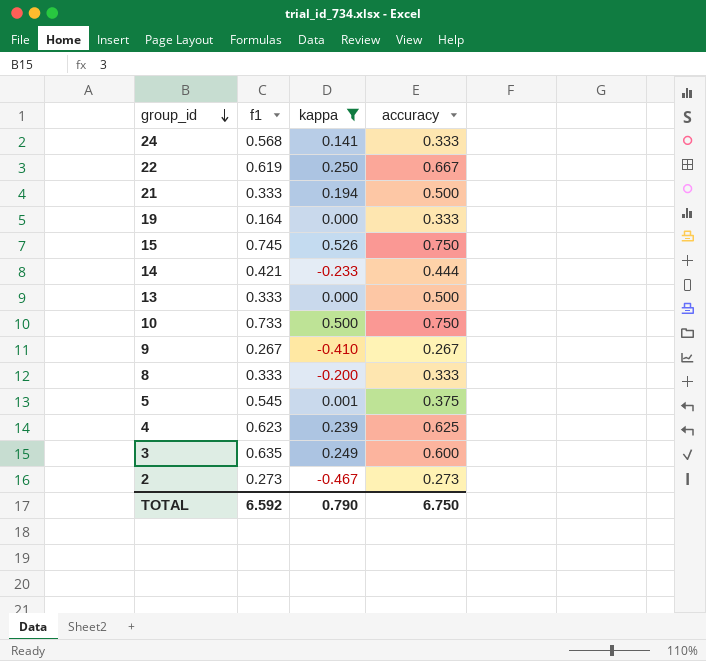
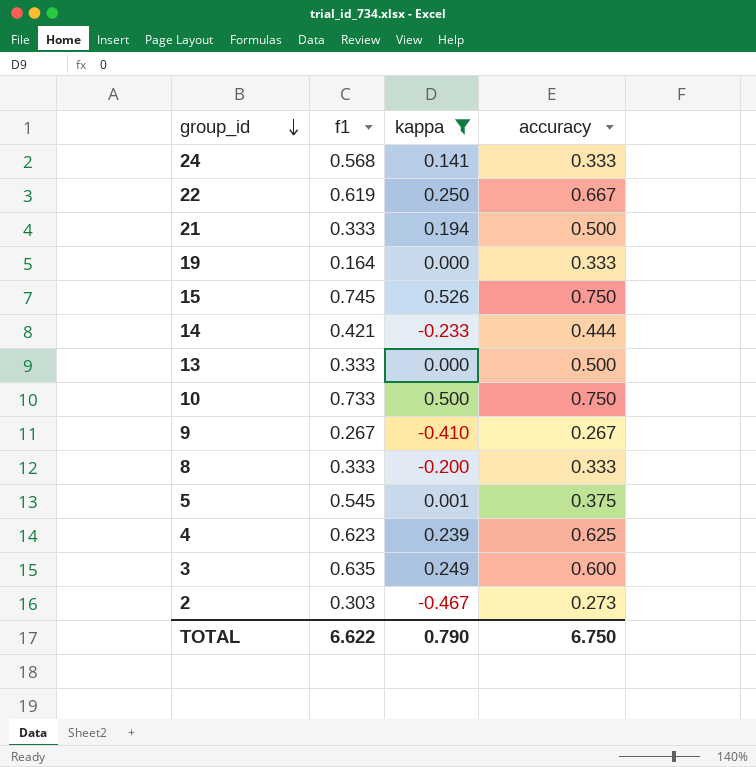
2 | f1: 0.273 -> 0.303
TOTAL | f1: 6.592 -> 6.622

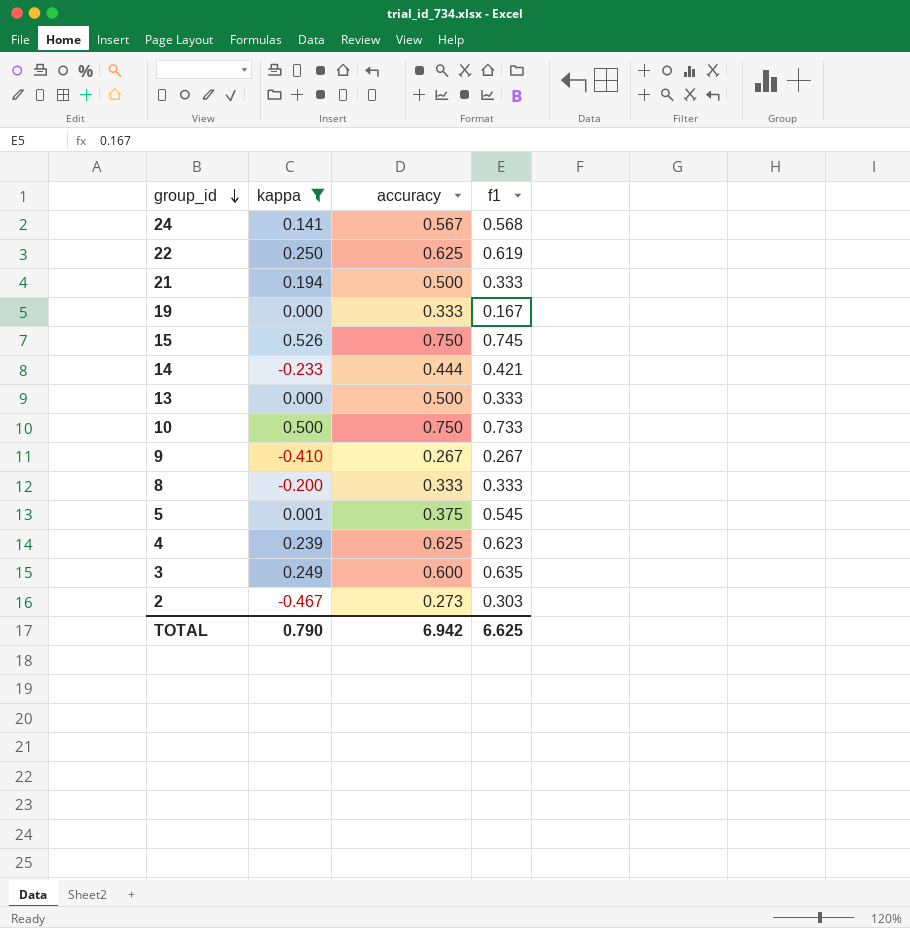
column f1 | position: 2 -> 4
24 | accuracy: 0.333 -> 0.567
22 | accuracy: 0.667 -> 0.625
19 | f1: 0.164 -> 0.167
TOTAL | accuracy: 6.750 -> 6.942
TOTAL | f1: 6.622 -> 6.625

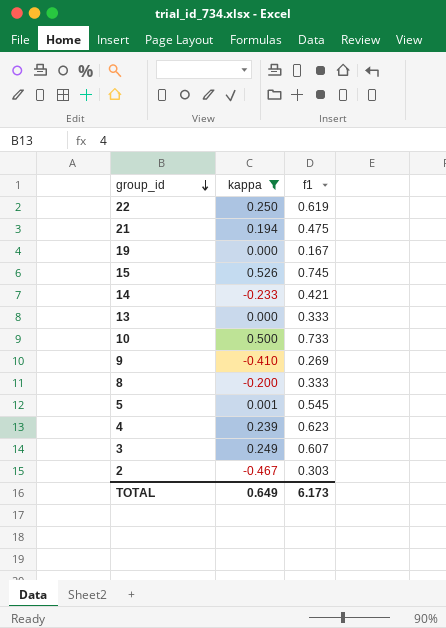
column accuracy | position: 3 -> none
row 24: 0.141 | 0.567 | 0.568 -> none
21 | f1: 0.333 -> 0.475
9 | f1: 0.267 -> 0.269
3 | f1: 0.635 -> 0.607
TOTAL | kappa: 0.790 -> 0.649
TOTAL | f1: 6.625 -> 6.173

